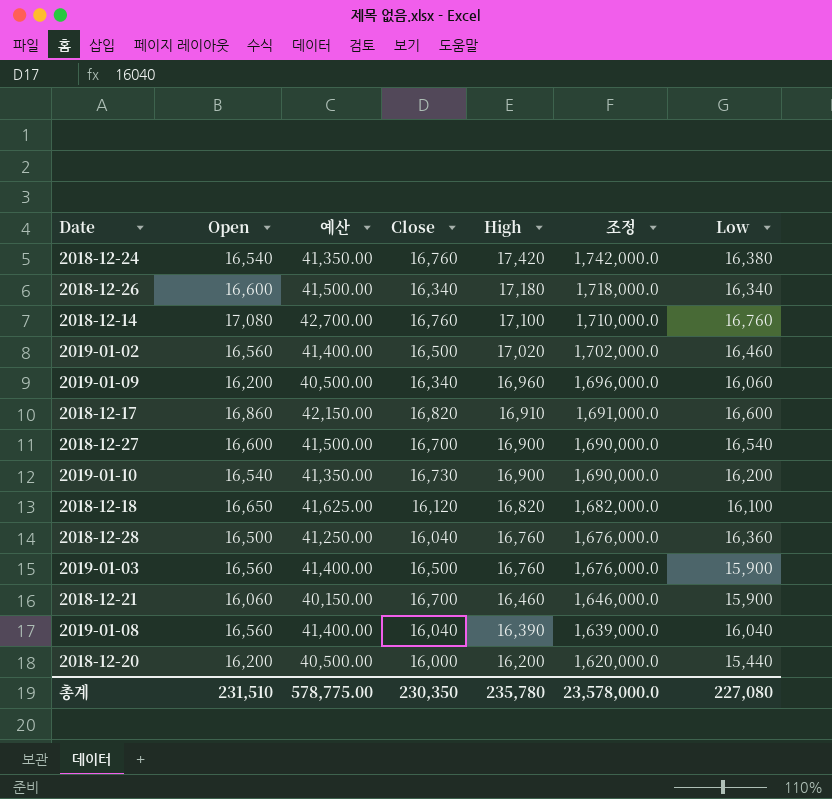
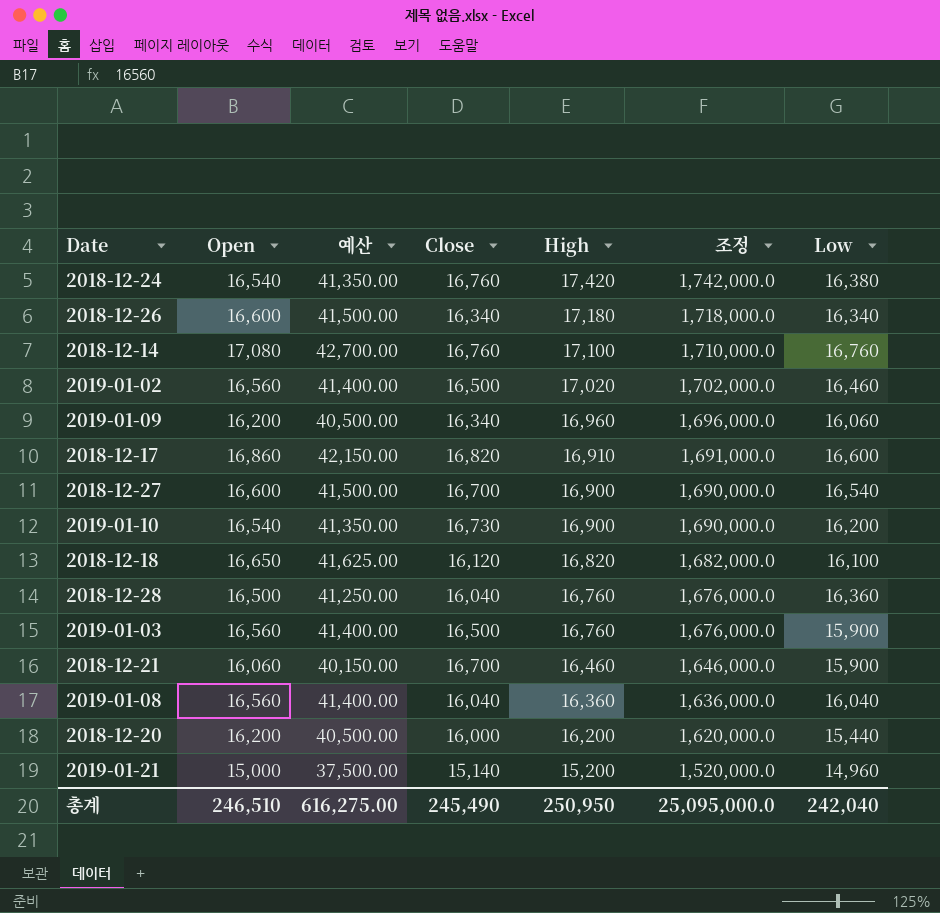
2019-01-08 | High: 16,390 -> 16,360
2019-01-08 | 조정: 1,639,000.0 -> 1,636,000.0
row 2019-01-21: none -> 15,000 | 37,500.00 | 15,140 | 15,200 | 1,520,000.0 | 14,960
총계 | Open: 231,510 -> 246,510
총계 | 예산: 578,775.00 -> 616,275.00
총계 | Close: 230,350 -> 245,490
총계 | High: 235,780 -> 250,950
총계 | 조정: 23,578,000.0 -> 25,095,000.0
총계 | Low: 227,080 -> 242,040

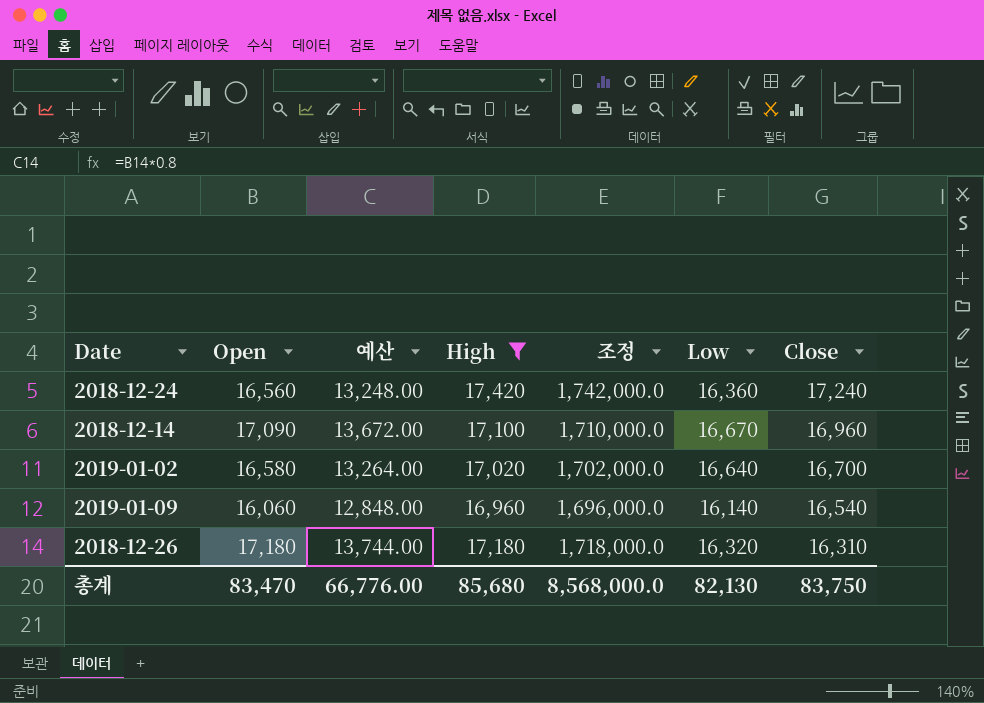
filter: none -> High >= 16,960
row order: High descending -> Close descending
column 예산 | formula: [Open] * 2.5 -> [Open] * 0.8
column Close | position: 4 -> 7
2018-12-24 | Open: 16,540 -> 16,560
2018-12-24 | Low: 16,380 -> 16,360
2018-12-24 | Close: 16,760 -> 17,240
2018-12-14 | Open: 17,080 -> 17,090
2018-12-14 | Low: 16,760 -> 16,670
2018-12-14 | Close: 16,760 -> 16,960
2019-01-02 | Open: 16,560 -> 16,580
2019-01-02 | Low: 16,460 -> 16,640
2019-01-02 | Close: 16,500 -> 16,700
2019-01-09 | Open: 16,200 -> 16,060
2019-01-09 | Low: 16,060 -> 16,140
2019-01-09 | Close: 16,340 -> 16,540
2018-12-26 | Open: 16,600 -> 17,180
2018-12-26 | Low: 16,340 -> 16,320
2018-12-26 | Close: 16,340 -> 16,310
총계 | Open: 246,510 -> 83,470
총계 | 예산: 616,275.00 -> 66,776.00
총계 | High: 250,950 -> 85,680
총계 | 조정: 25,095,000.0 -> 8,568,000.0
총계 | Low: 242,040 -> 82,130
총계 | Close: 245,490 -> 83,750

